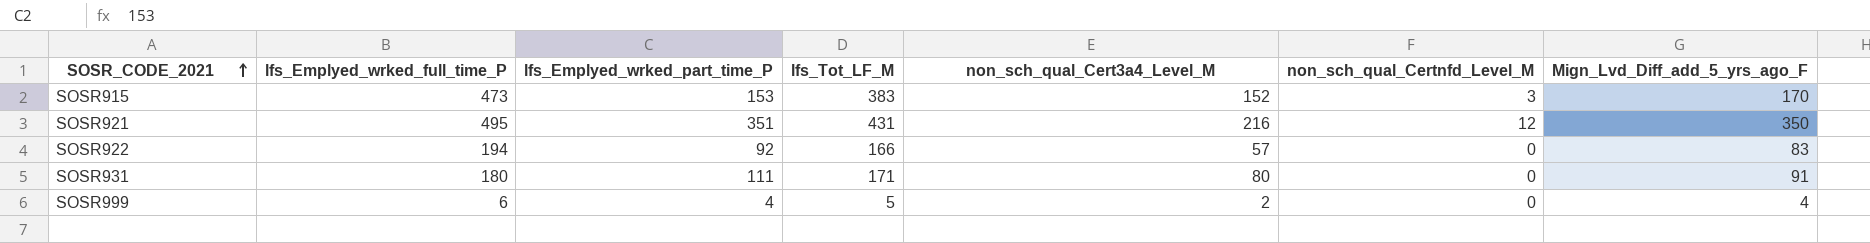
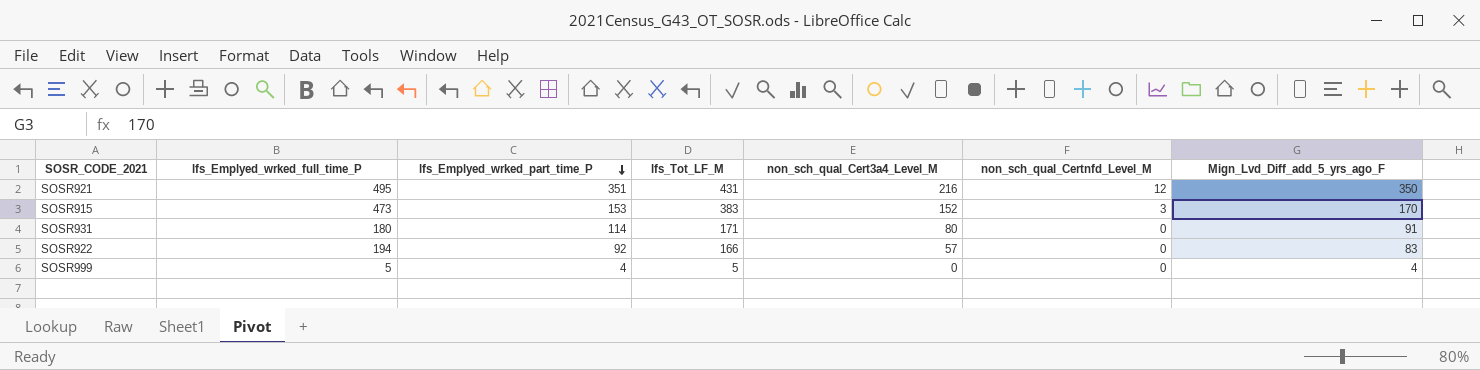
row order: SOSR_CODE_2021 ascending -> lfs_Emplyed_wrked_part_time_P descending
SOSR931 | lfs_Emplyed_wrked_part_time_P: 111 -> 114
SOSR999 | lfs_Emplyed_wrked_full_time_P: 6 -> 5
SOSR999 | non_sch_qual_Cert3a4_Level_M: 2 -> 0

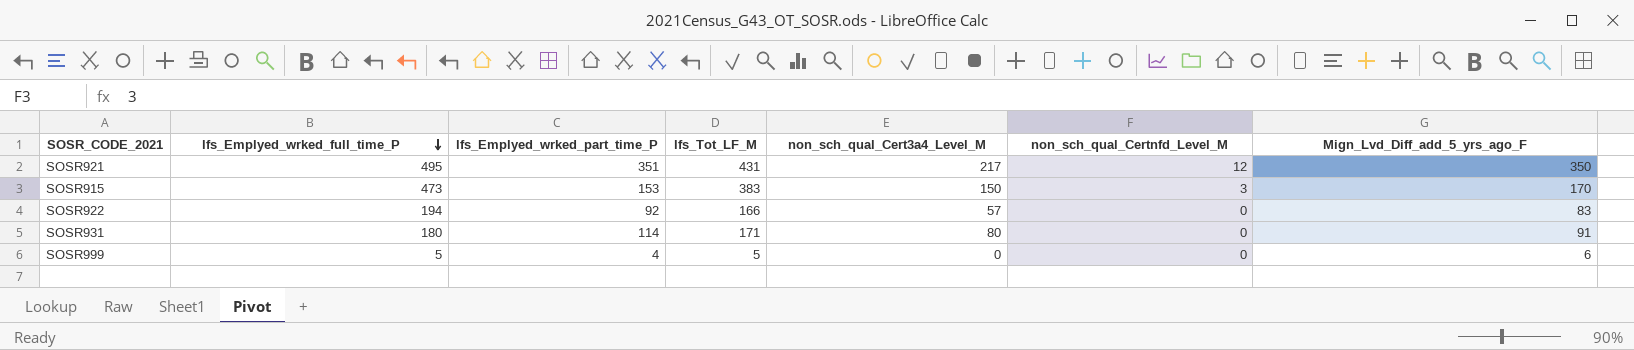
row order: lfs_Emplyed_wrked_part_time_P descending -> lfs_Emplyed_wrked_full_time_P descending
SOSR921 | non_sch_qual_Cert3a4_Level_M: 216 -> 217
SOSR915 | non_sch_qual_Cert3a4_Level_M: 152 -> 150
SOSR999 | Mign_Lvd_Diff_add_5_yrs_ago_F: 4 -> 6

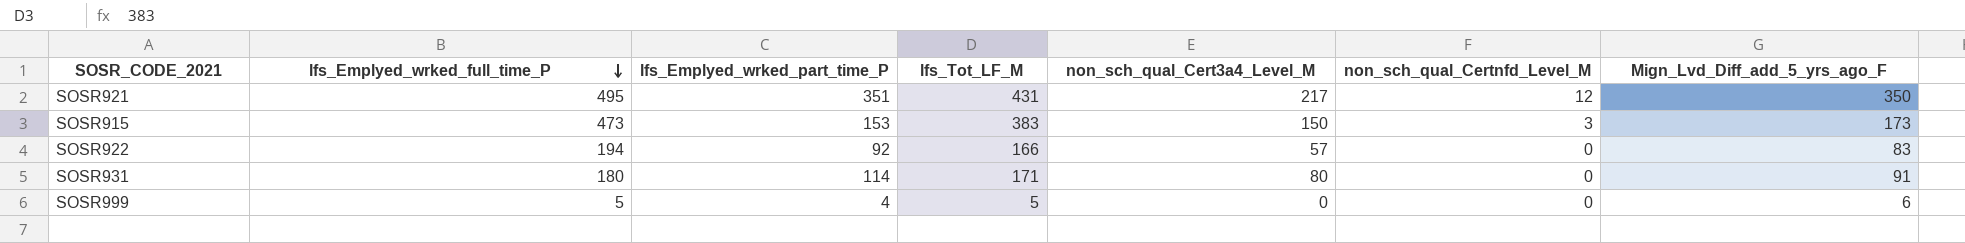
SOSR915 | Mign_Lvd_Diff_add_5_yrs_ago_F: 170 -> 173

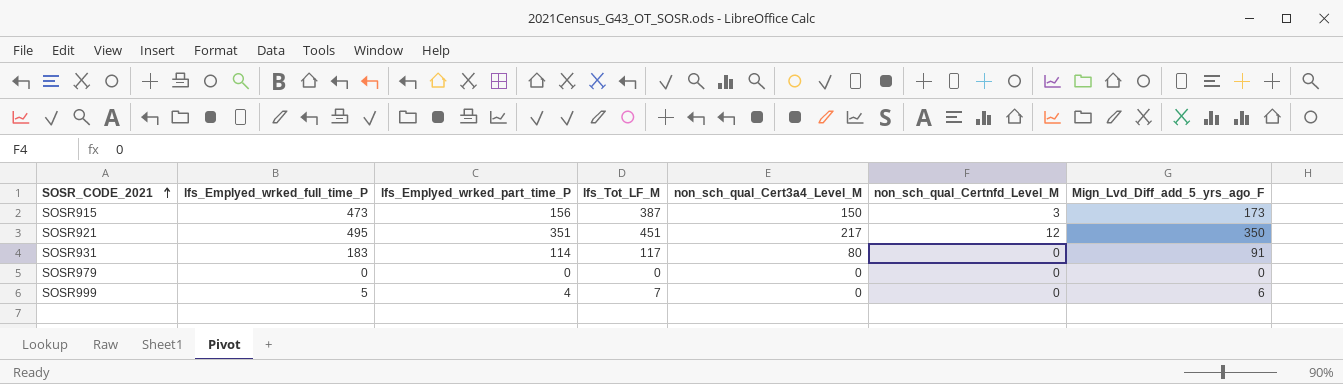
row order: lfs_Emplyed_wrked_full_time_P descending -> SOSR_CODE_2021 ascending
row SOSR922: 194 | 92 | 166 | 57 | 0 | 83 -> none
SOSR915 | lfs_Emplyed_wrked_part_time_P: 153 -> 156
SOSR915 | lfs_Tot_LF_M: 383 -> 387
SOSR921 | lfs_Tot_LF_M: 431 -> 451
SOSR931 | lfs_Emplyed_wrked_full_time_P: 180 -> 183
SOSR931 | lfs_Tot_LF_M: 171 -> 117
row SOSR979: none -> 0 | 0 | 0 | 0 | 0 | 0
SOSR999 | lfs_Tot_LF_M: 5 -> 7

